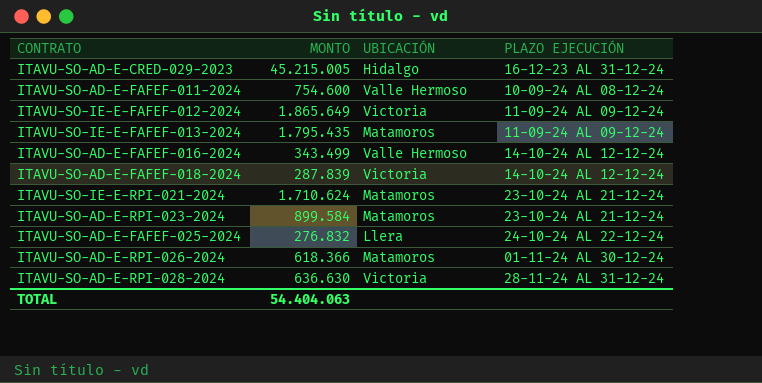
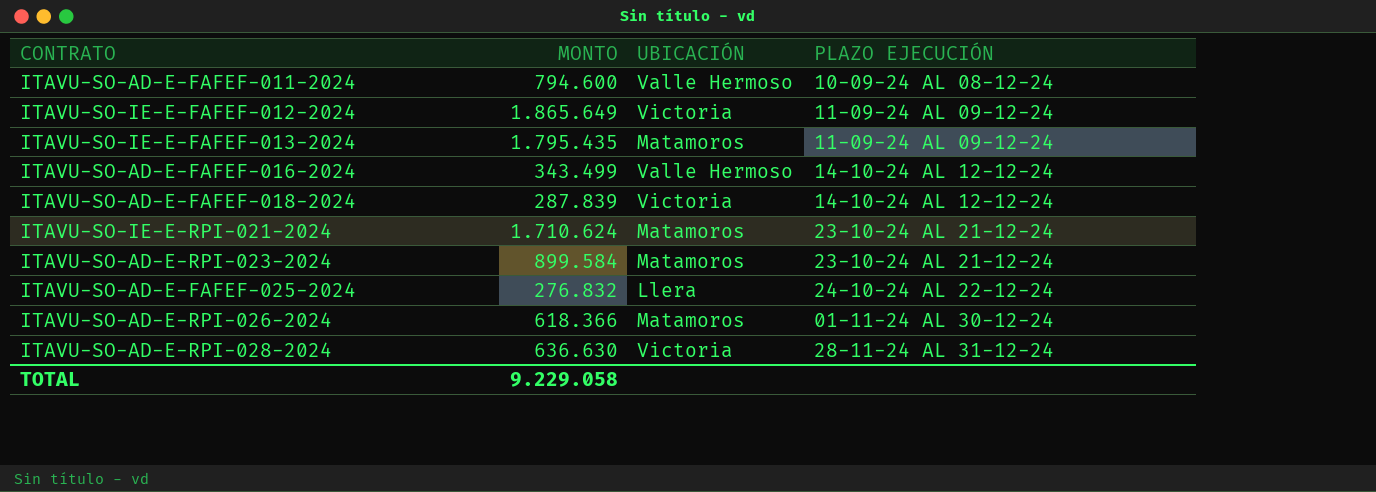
row ITAVU-SO-AD-E-CRED-029-2023: 45.215.005 | Hidalgo | 16-12-23 AL 31-12-24 -> none
ITAVU-SO-AD-E-FAFEF-011-2024 | MONTO: 754.600 -> 794.600
TOTAL | MONTO: 54.404.063 -> 9.229.058

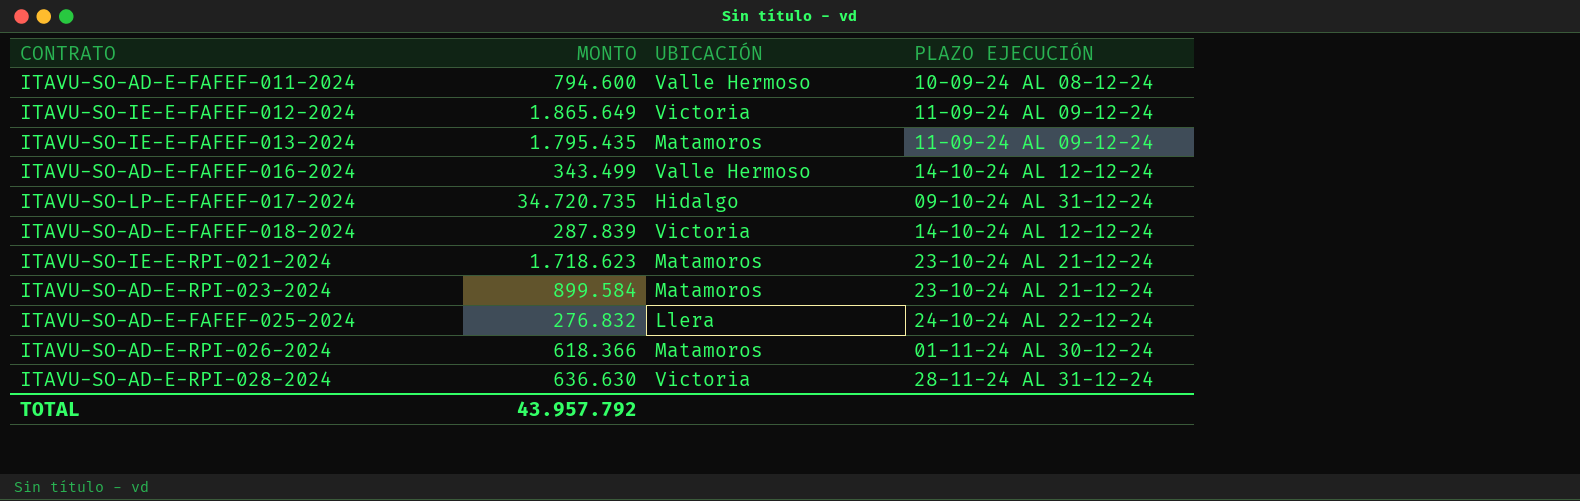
row ITAVU-SO-LP-E-FAFEF-017-2024: none -> 34.720.735 | Hidalgo | 09-10-24 AL 31-12-24
ITAVU-SO-IE-E-RPI-021-2024 | MONTO: 1.710.624 -> 1.718.623
TOTAL | MONTO: 9.229.058 -> 43.957.792

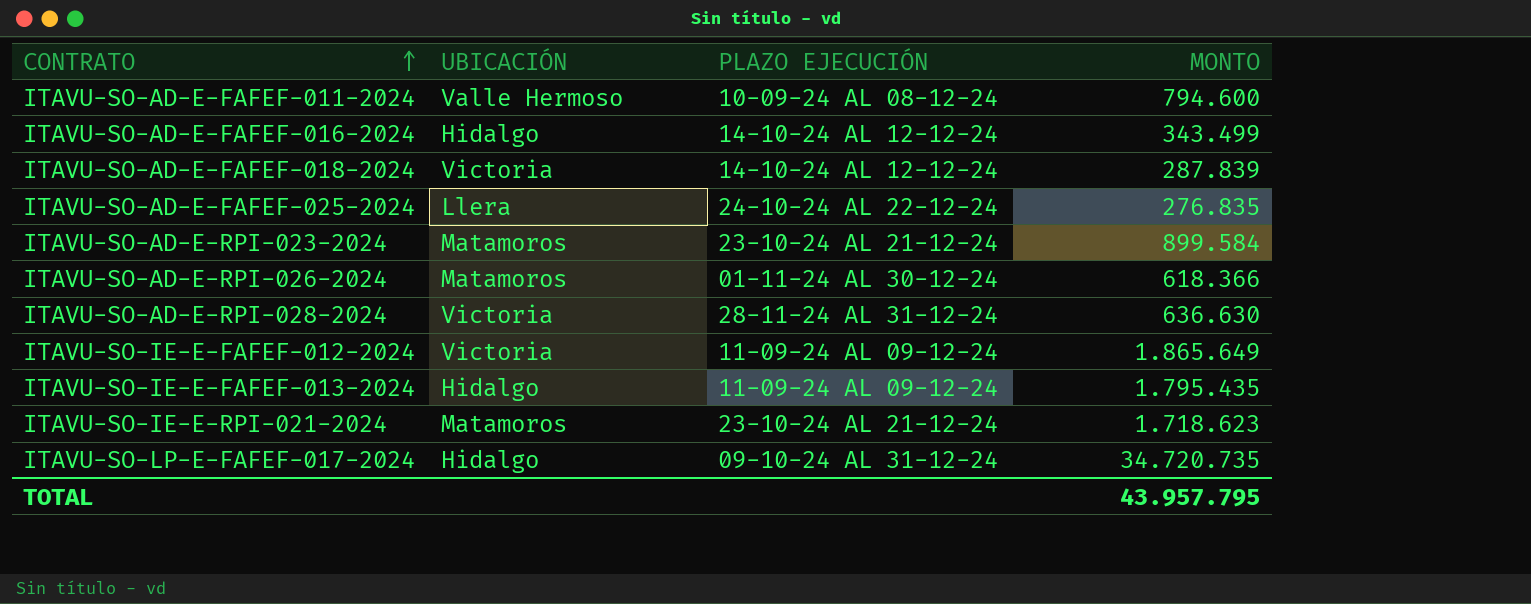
row order: none -> CONTRATO ascending
column MONTO | position: 2 -> 4
ITAVU-SO-AD-E-FAFEF-016-2024 | UBICACIÓN: Valle Hermoso -> Hidalgo
ITAVU-SO-AD-E-FAFEF-025-2024 | MONTO: 276.832 -> 276.835
ITAVU-SO-IE-E-FAFEF-013-2024 | UBICACIÓN: Matamoros -> Hidalgo
TOTAL | MONTO: 43.957.792 -> 43.957.795

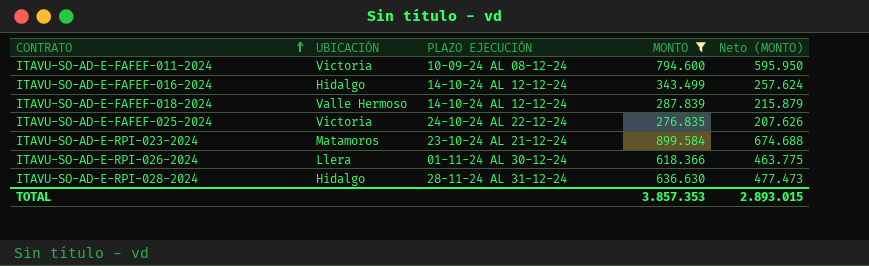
filter: none -> MONTO <= 899.584
column Neto (MONTO) | formula: none -> [MONTO] * 0,75
ITAVU-SO-AD-E-FAFEF-011-2024 | UBICACIÓN: Valle Hermoso -> Victoria
ITAVU-SO-AD-E-FAFEF-018-2024 | UBICACIÓN: Victoria -> Valle Hermoso
ITAVU-SO-AD-E-FAFEF-025-2024 | UBICACIÓN: Llera -> Victoria
ITAVU-SO-AD-E-RPI-026-2024 | UBICACIÓN: Matamoros -> Llera
ITAVU-SO-AD-E-RPI-028-2024 | UBICACIÓN: Victoria -> Hidalgo
TOTAL | MONTO: 43.957.795 -> 3.857.353

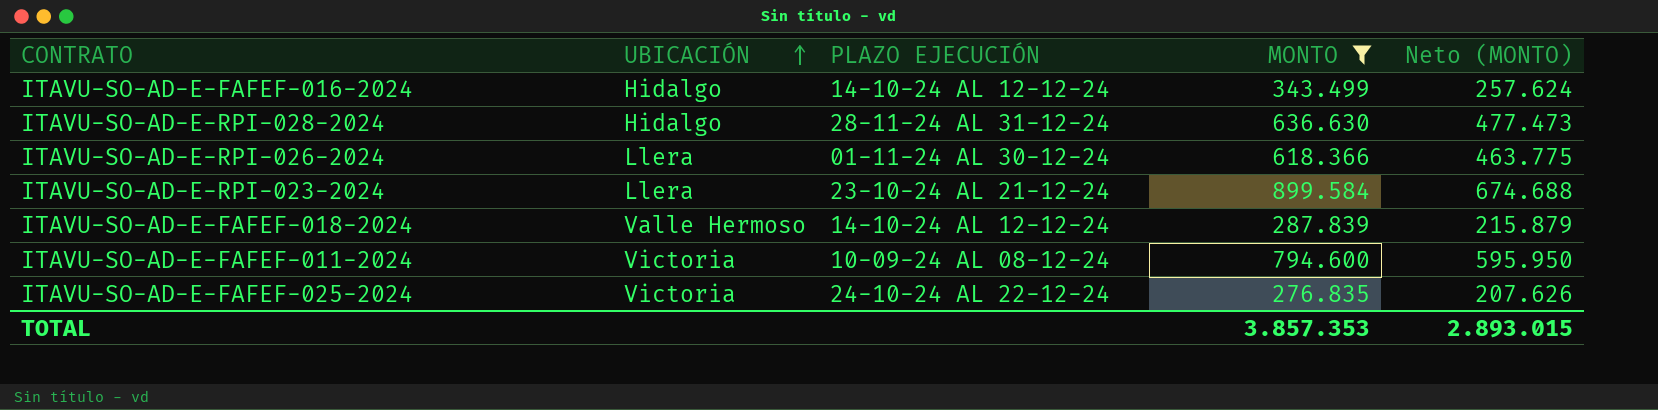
row order: CONTRATO ascending -> UBICACIÓN ascending
ITAVU-SO-AD-E-RPI-023-2024 | UBICACIÓN: Matamoros -> Llera

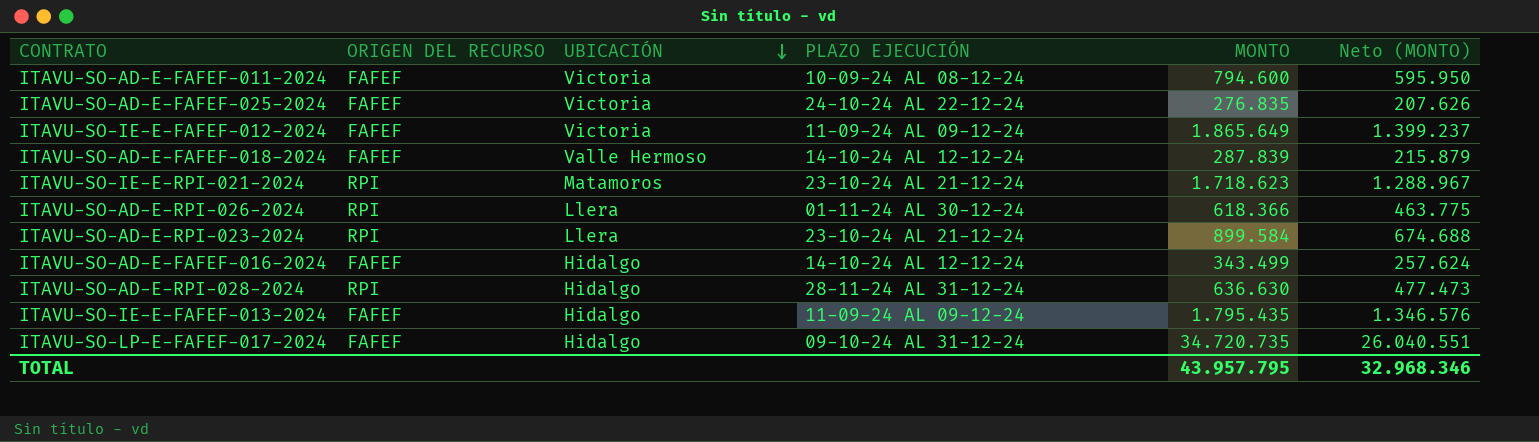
filter: MONTO <= 899.584 -> none
row order: UBICACIÓN ascending -> UBICACIÓN descending
column ORIGEN DEL RECURSO | position: none -> 2
TOTAL | MONTO: 3.857.353 -> 43.957.795
TOTAL | Neto (MONTO): 2.893.015 -> 32.968.346

